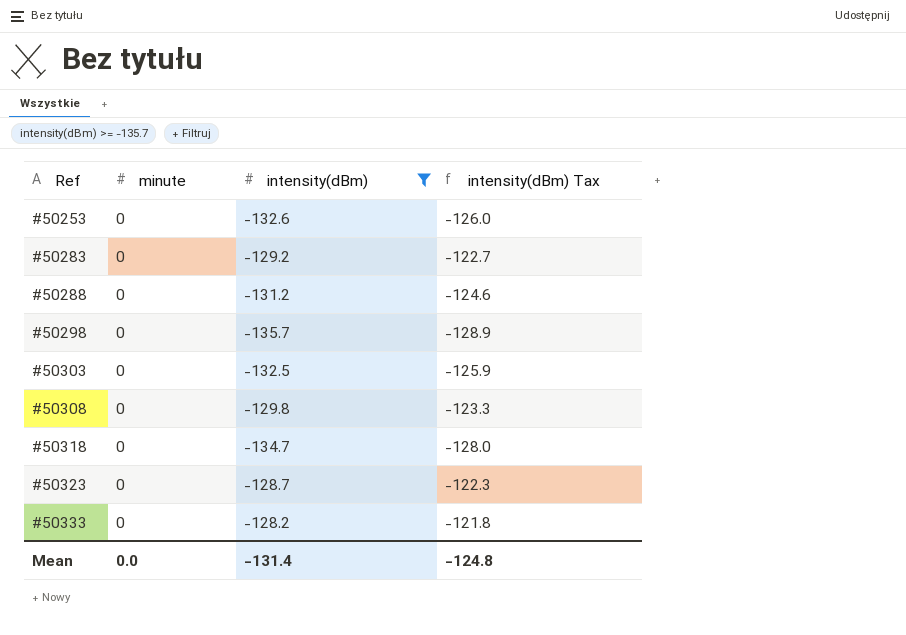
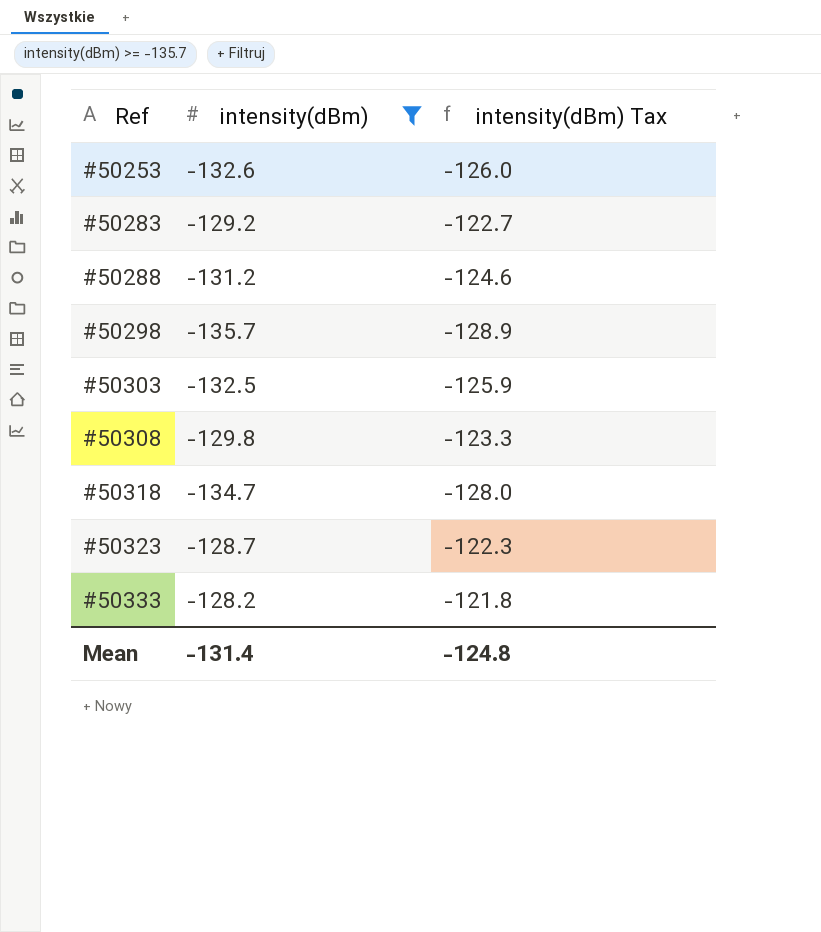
column minute | position: 2 -> none

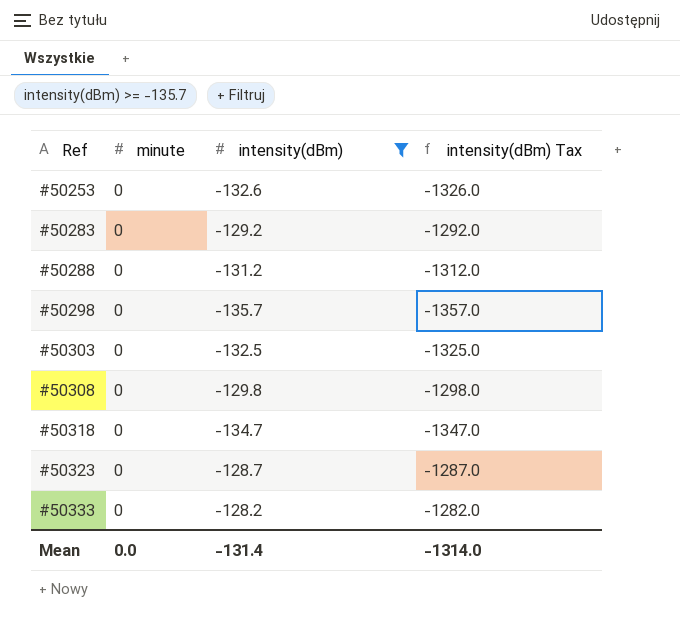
column minute | position: none -> 2
column intensity(dBm) Tax | formula: [intensity(dBm)] * 0.95 -> [intensity(dBm)] * 10
Mean | intensity(dBm) Tax: -124.8 -> -1314.0

